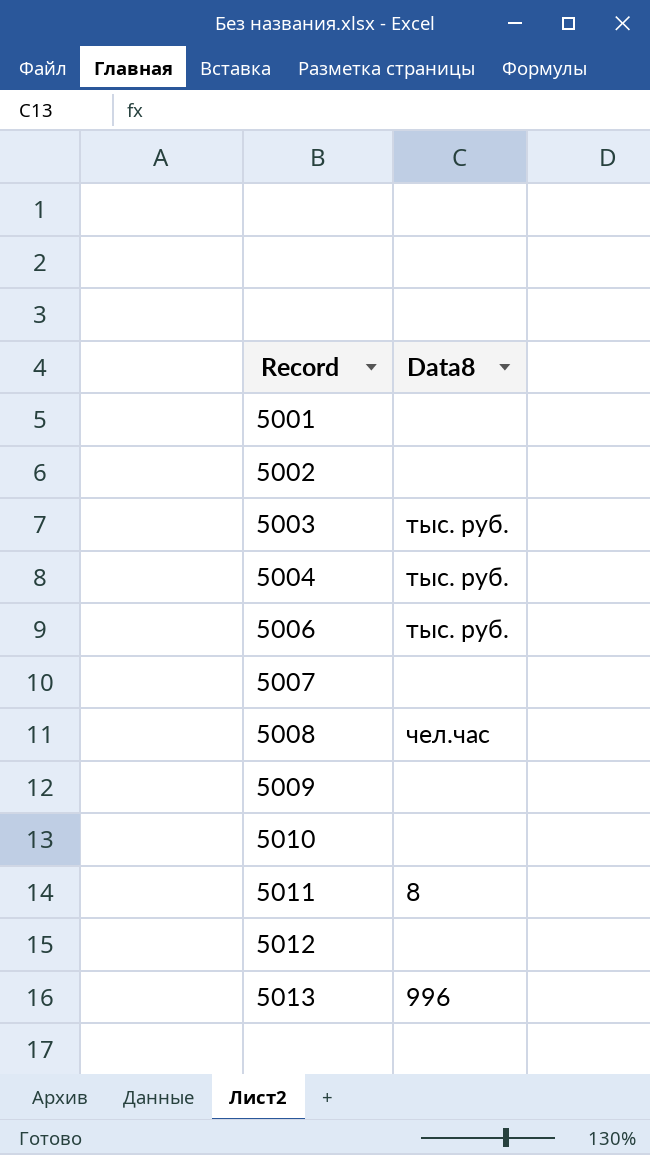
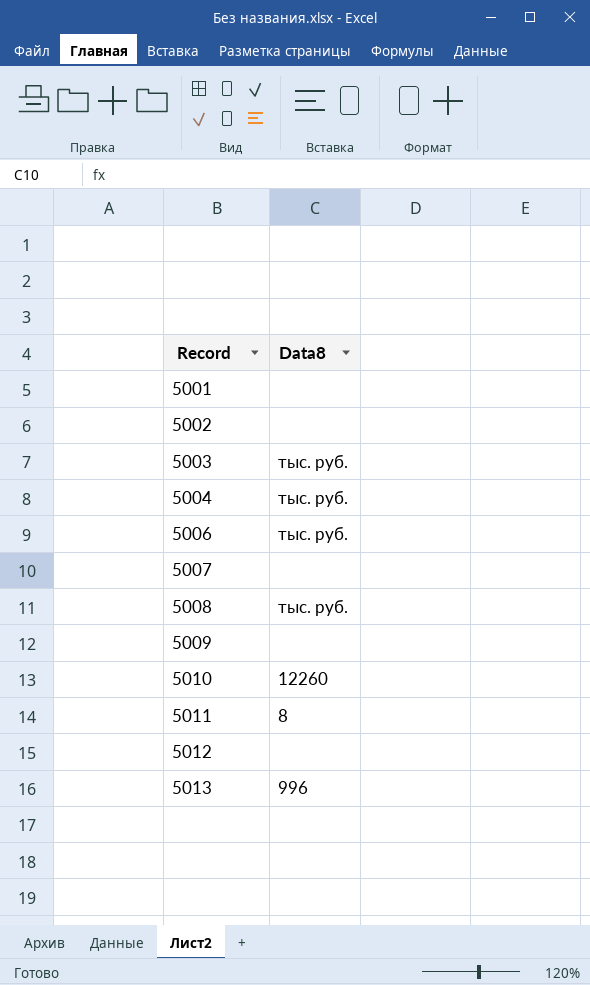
5008 | Data8: чел.час -> тыс. руб.
5010 | Data8: none -> 12260

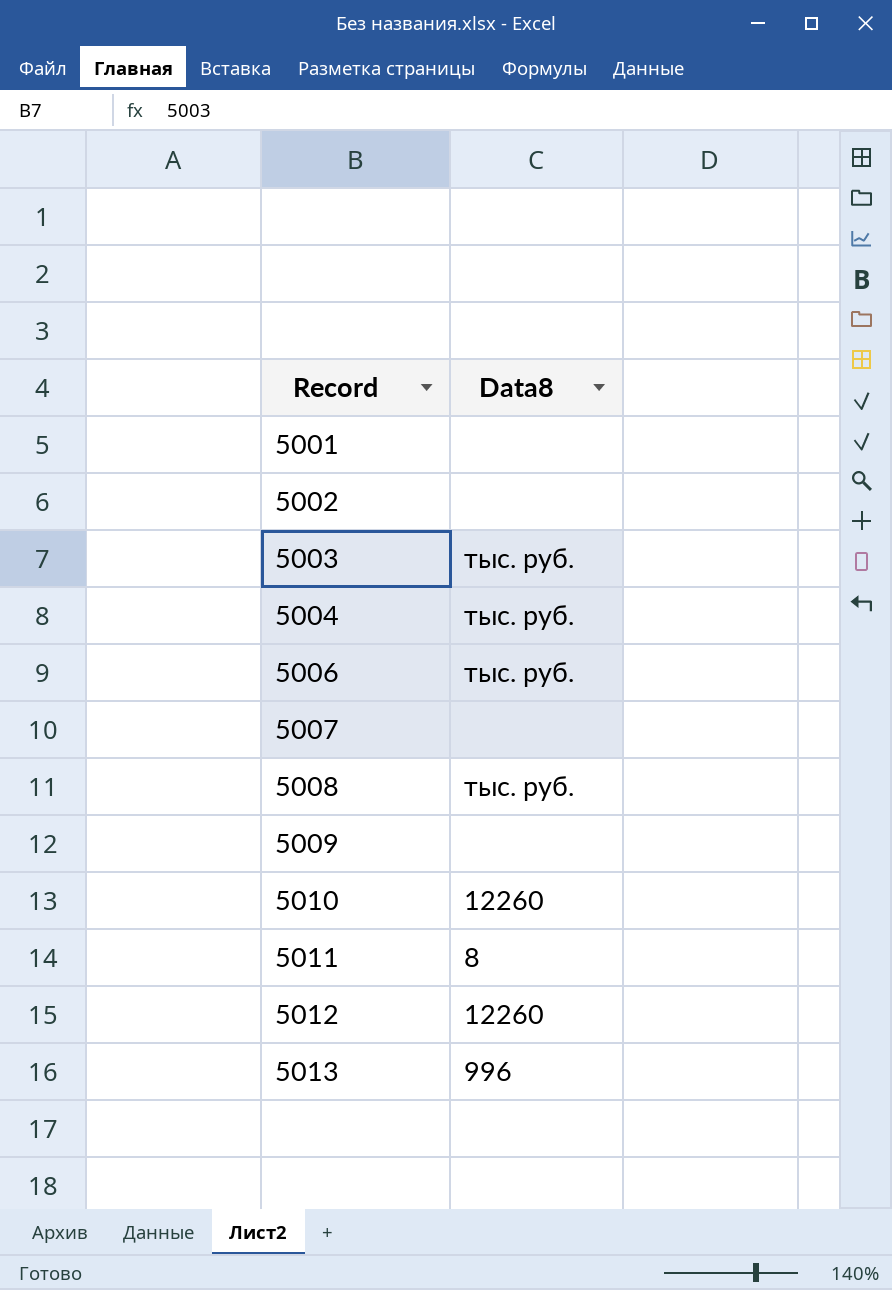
5012 | Data8: none -> 12260

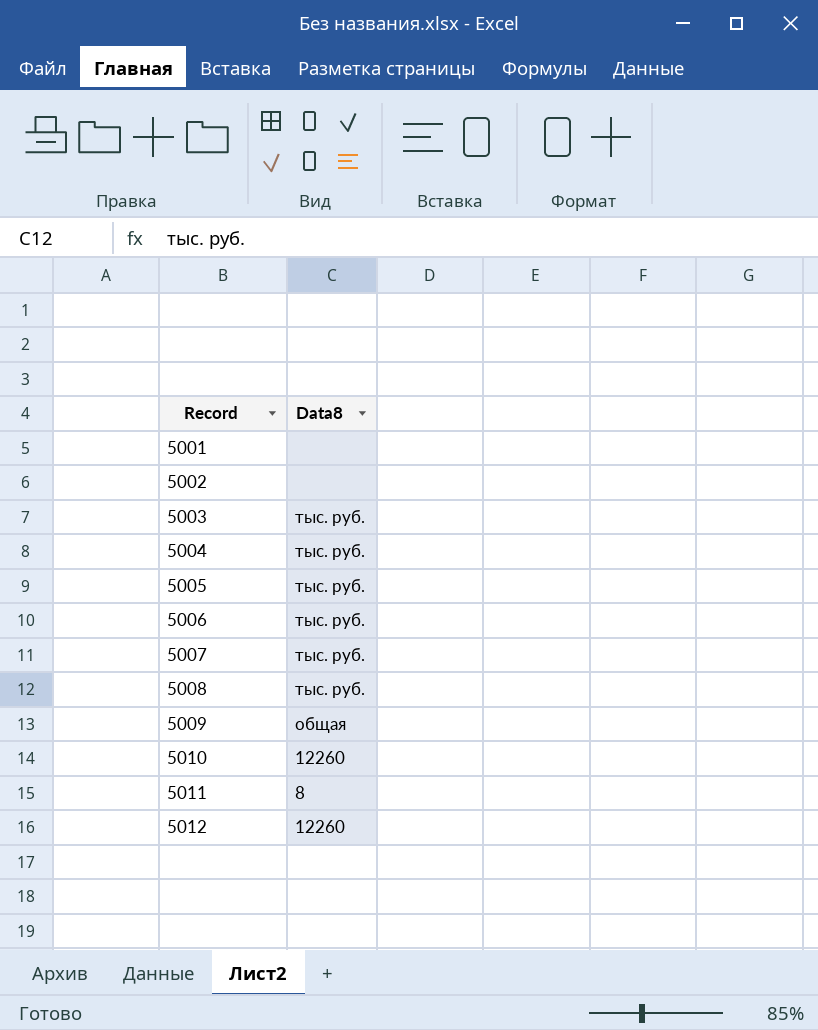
row 5013: 996 -> none
row 5005: none -> тыс. руб.
5007 | Data8: none -> тыс. руб.
5009 | Data8: none -> общая

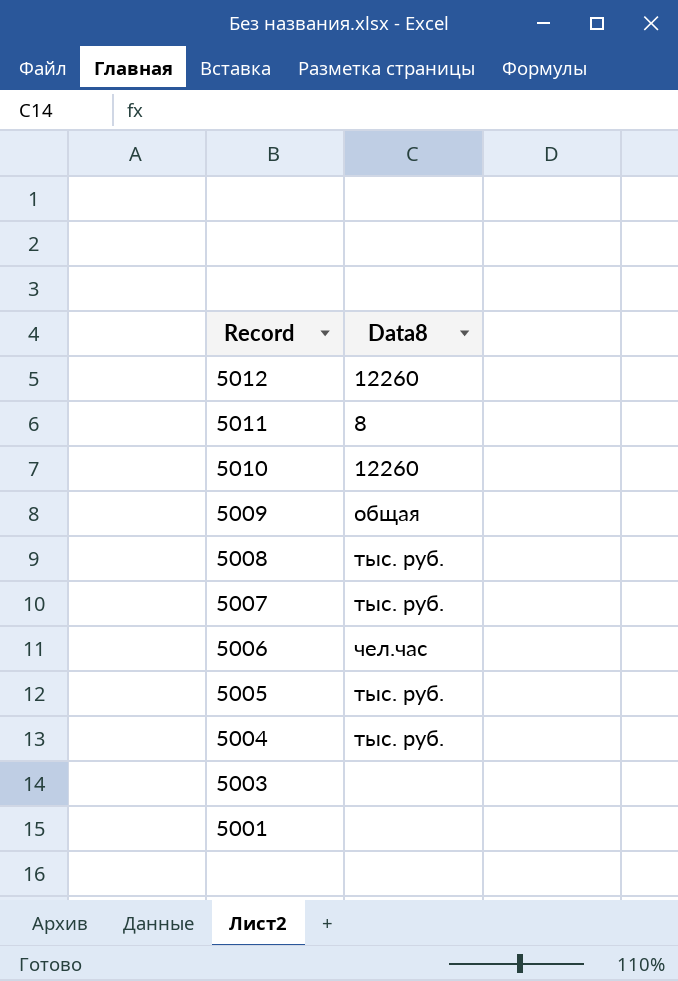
row order: Record ascending -> Record descending
row 5002: none -> none
5006 | Data8: тыс. руб. -> чел.час
5003 | Data8: тыс. руб. -> none

